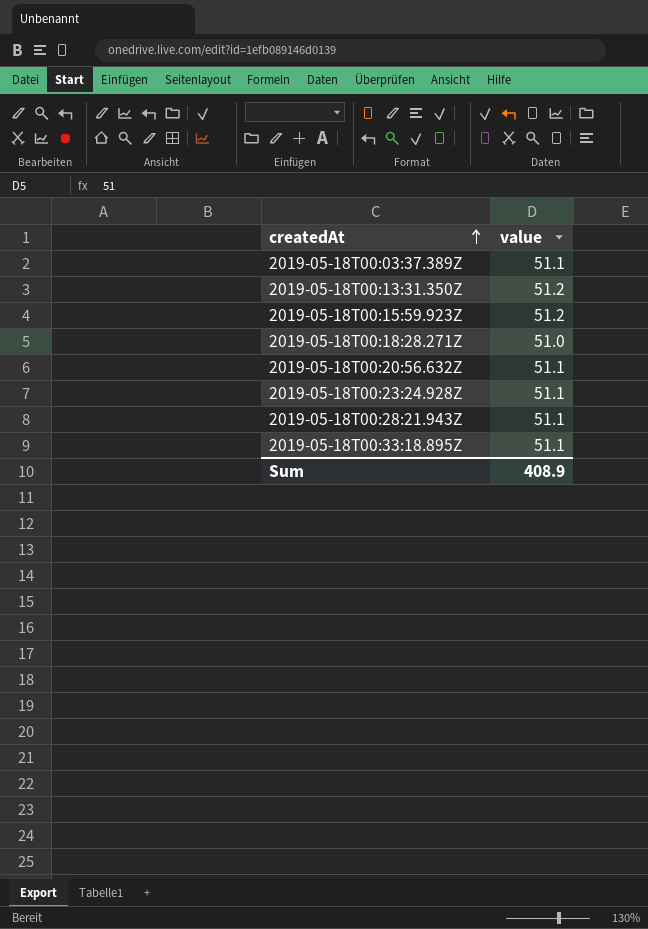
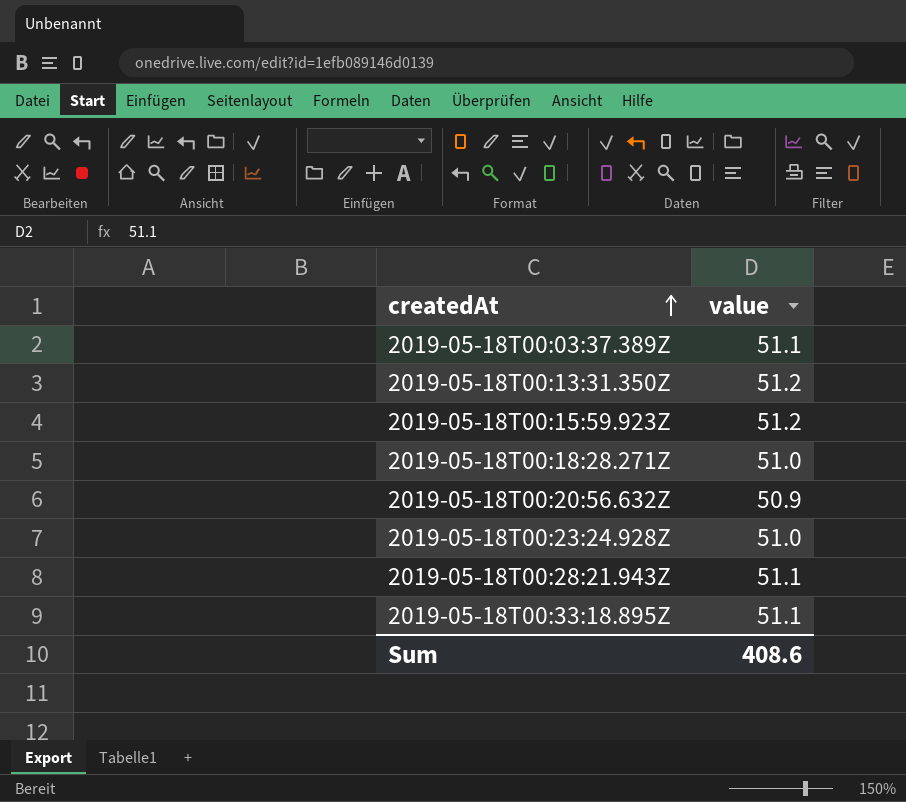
2019-05-18T00:20:56.632Z | value: 51.1 -> 50.9
2019-05-18T00:23:24.928Z | value: 51.1 -> 51.0
Sum | value: 408.9 -> 408.6

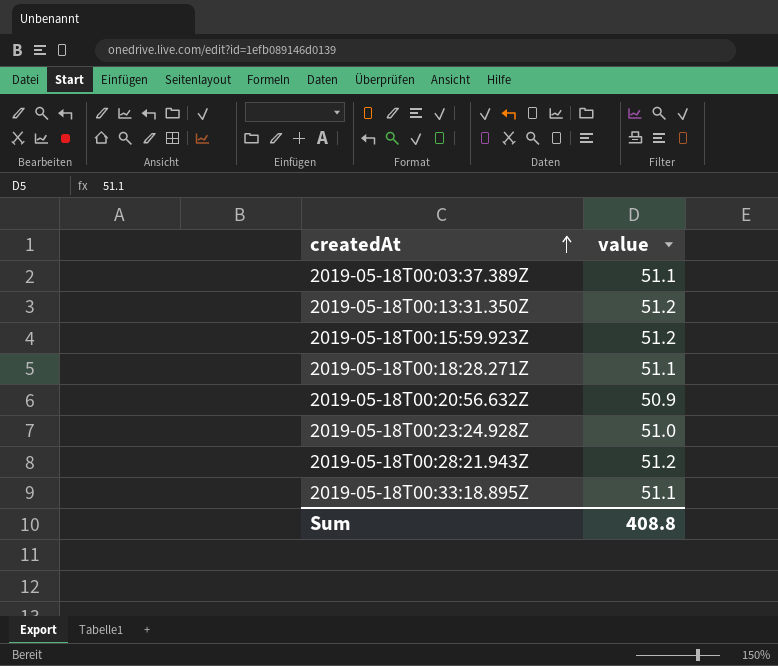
2019-05-18T00:18:28.271Z | value: 51.0 -> 51.1
2019-05-18T00:28:21.943Z | value: 51.1 -> 51.2
Sum | value: 408.6 -> 408.8

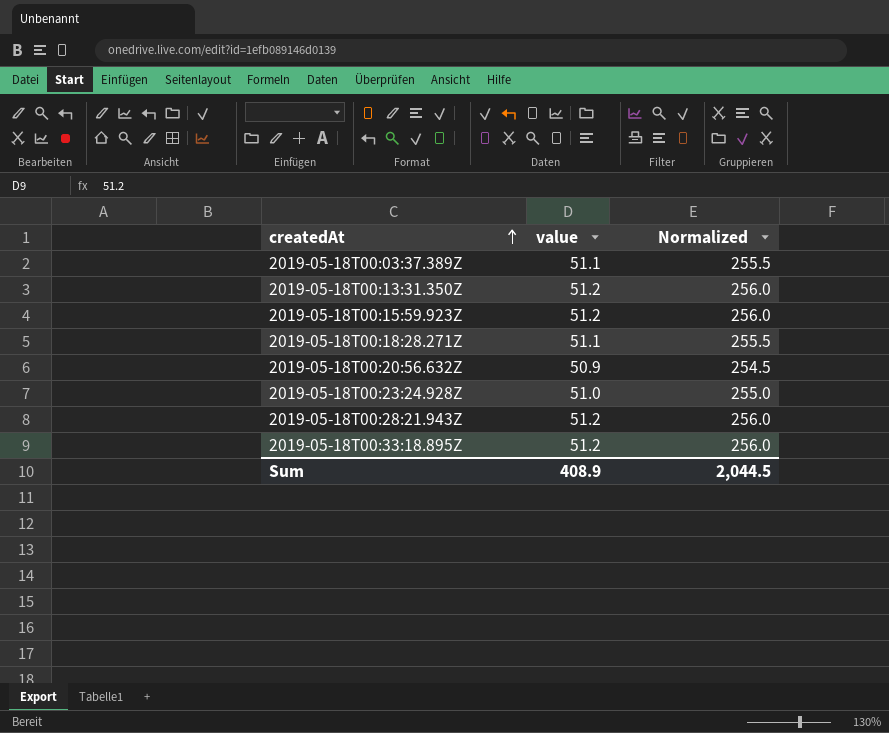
column Normalized | formula: none -> [value] * 5
2019-05-18T00:33:18.895Z | value: 51.1 -> 51.2
Sum | value: 408.8 -> 408.9

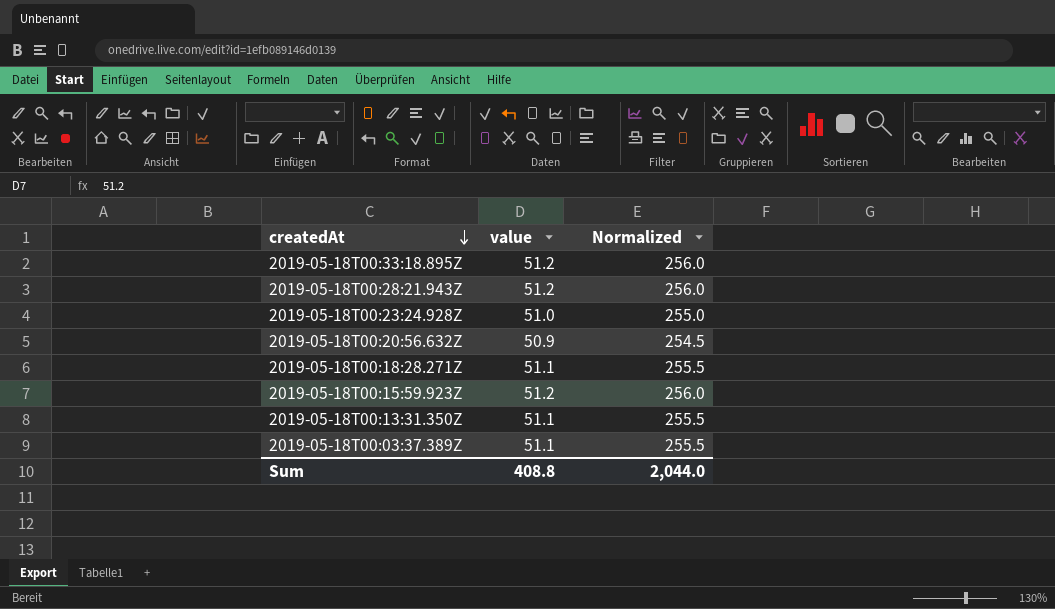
row order: createdAt ascending -> createdAt descending
2019-05-18T00:13:31.350Z | value: 51.2 -> 51.1
2019-05-18T00:13:31.350Z | Normalized: 256.0 -> 255.5
Sum | value: 408.9 -> 408.8
Sum | Normalized: 2,044.5 -> 2,044.0

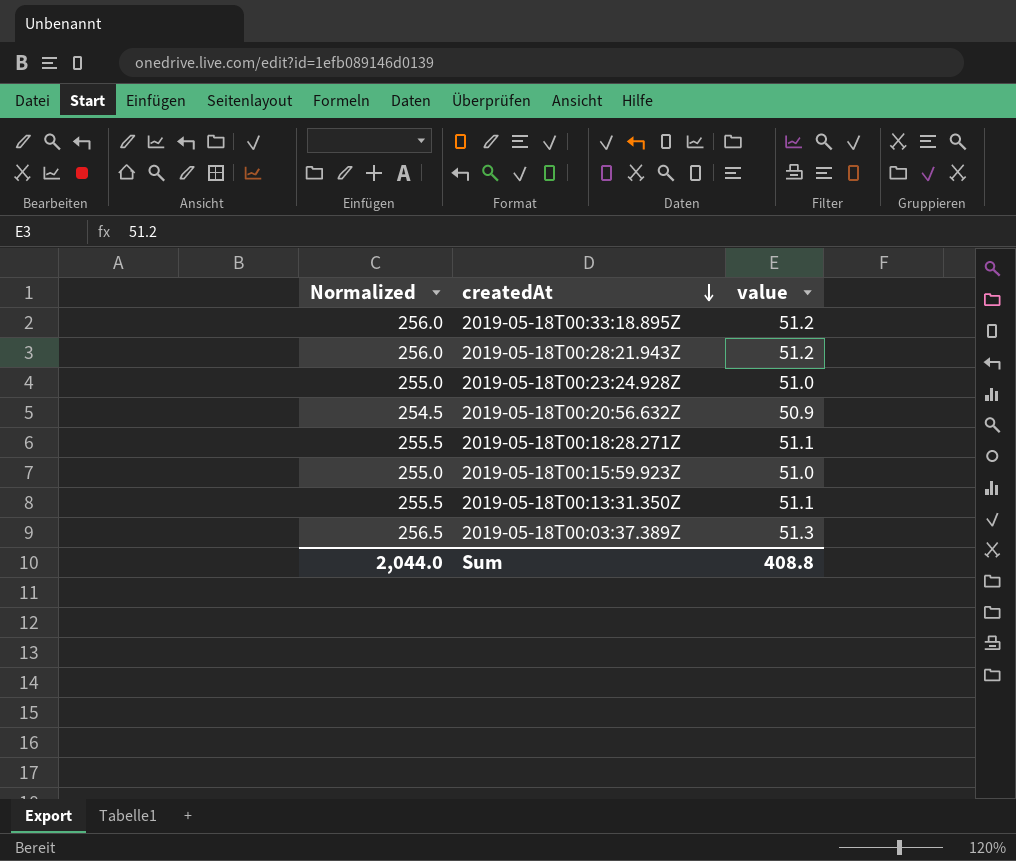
column Normalized | position: 3 -> 1
2019-05-18T00:15:59.923Z | Normalized: 256.0 -> 255.0
2019-05-18T00:15:59.923Z | value: 51.2 -> 51.0
2019-05-18T00:03:37.389Z | Normalized: 255.5 -> 256.5
2019-05-18T00:03:37.389Z | value: 51.1 -> 51.3

